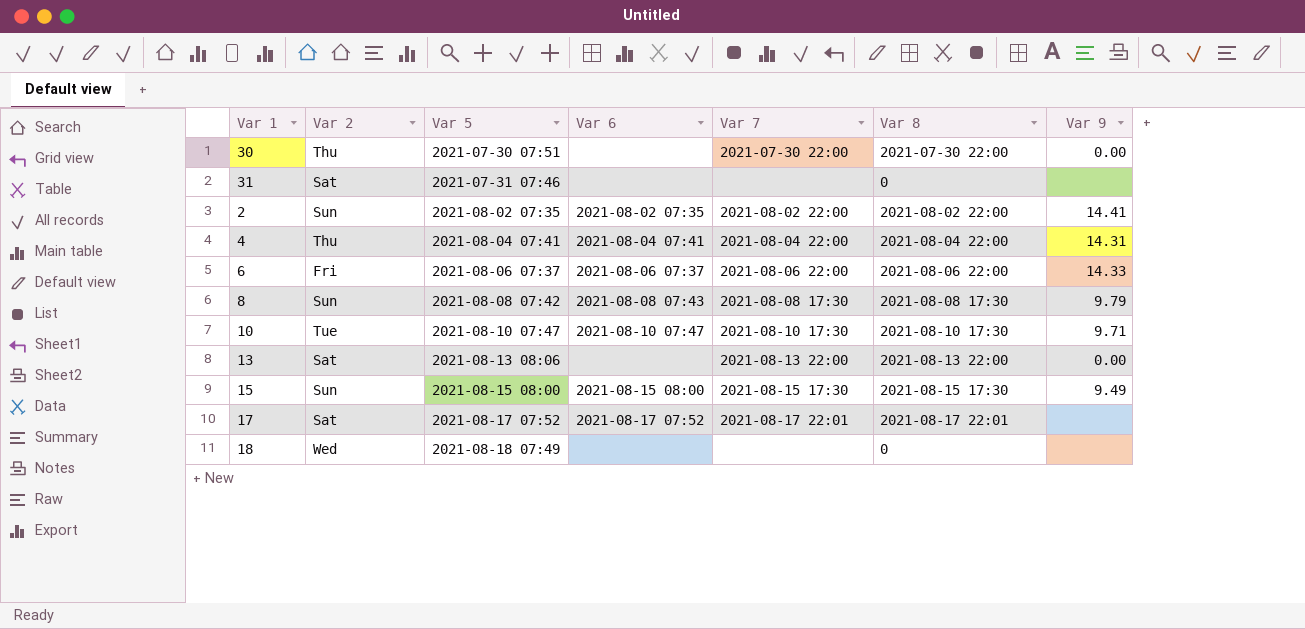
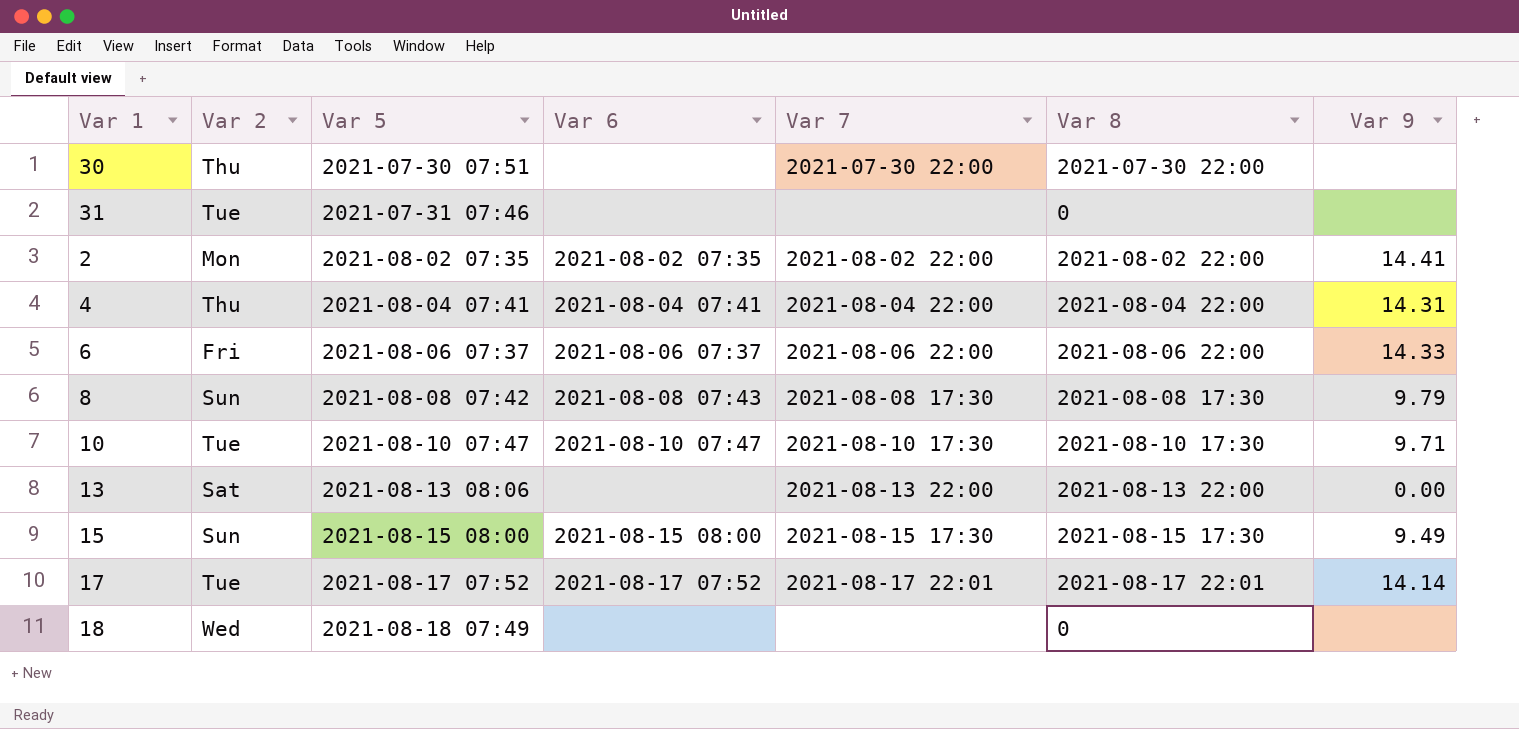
30 | Var 9: 0.00 -> none
31 | Var 2: Sat -> Tue
2 | Var 2: Sun -> Mon
17 | Var 2: Sat -> Tue
17 | Var 9: none -> 14.14

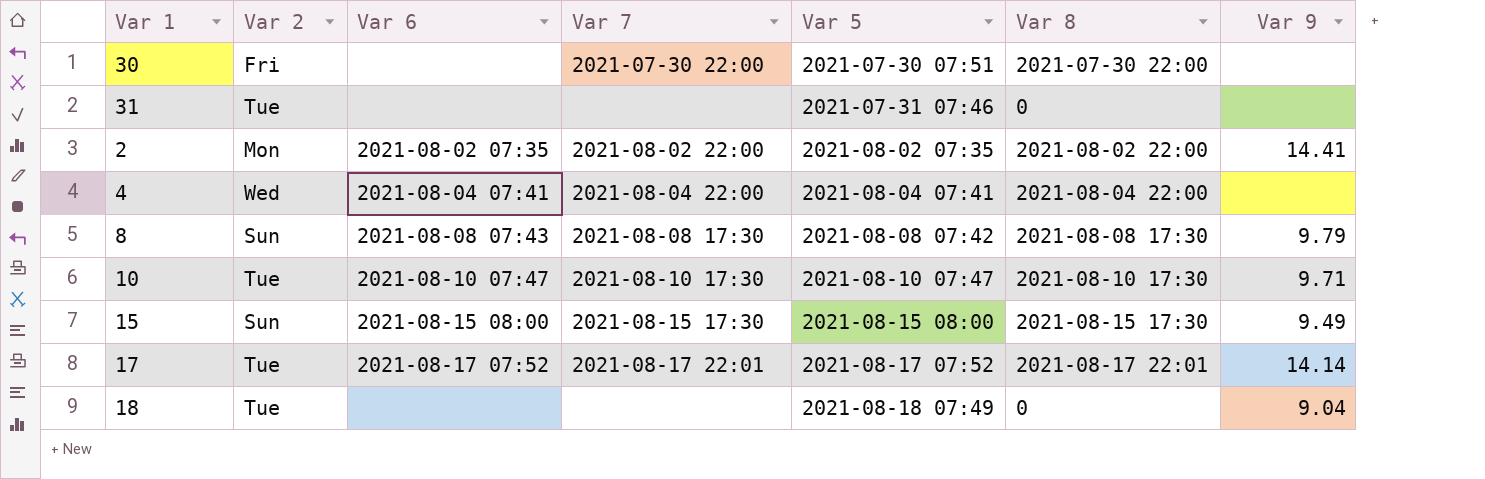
column Var 5 | position: 3 -> 5
row 6: Fri | 2021-08-06 07:37 | 2021-08-06 07:37 | 2021-08-06 22:00 | 2021-08-06 22:00 | 14.33 -> none
row 13: Sat | 2021-08-13 08:06 | none | 2021-08-13 22:00 | 2021-08-13 22:00 | 0.00 -> none
30 | Var 2: Thu -> Fri
4 | Var 2: Thu -> Wed
4 | Var 9: 14.31 -> none
18 | Var 2: Wed -> Tue
18 | Var 9: none -> 9.04

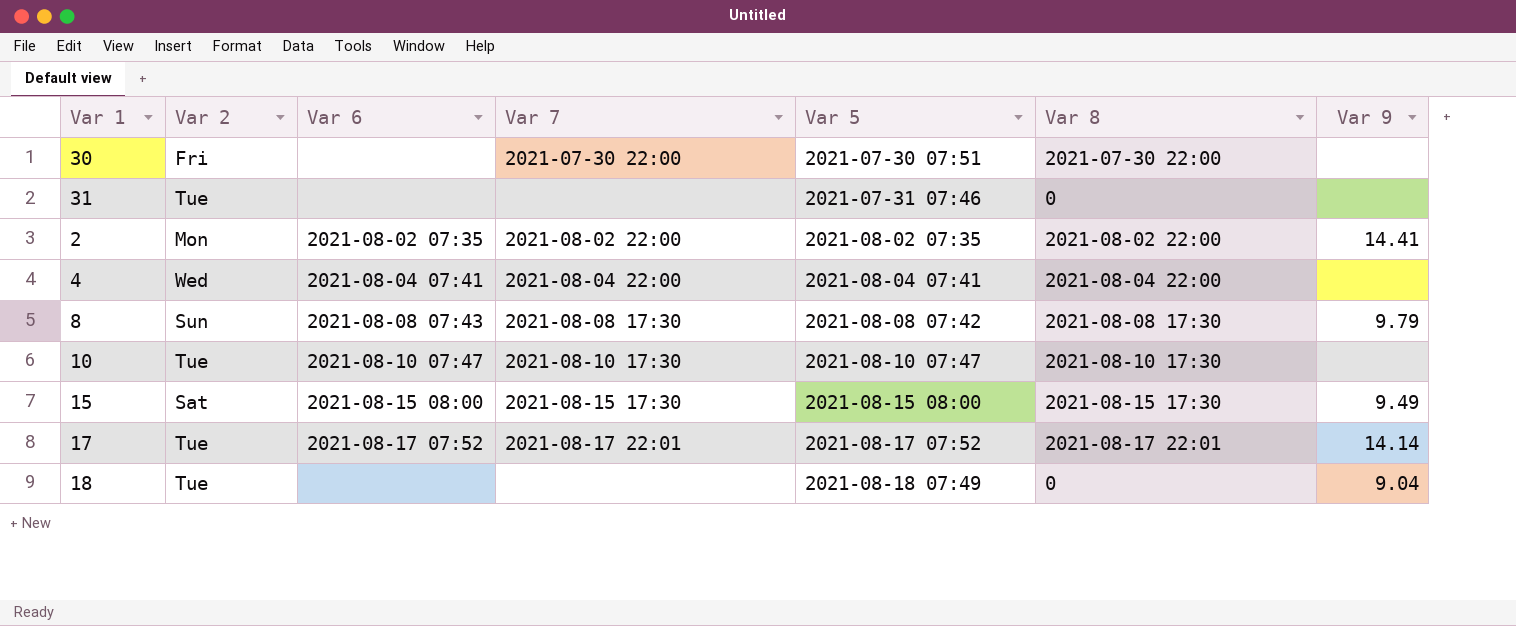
10 | Var 9: 9.71 -> none
15 | Var 2: Sun -> Sat

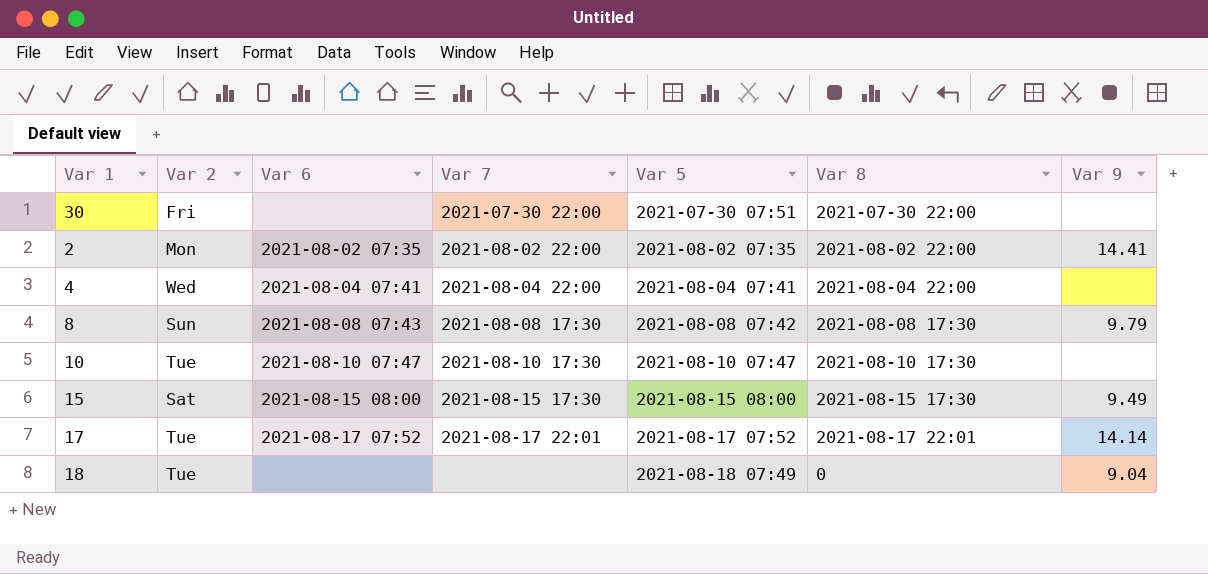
row 31: Tue | none | none | 2021-07-31 07:46 | 0 | none -> none

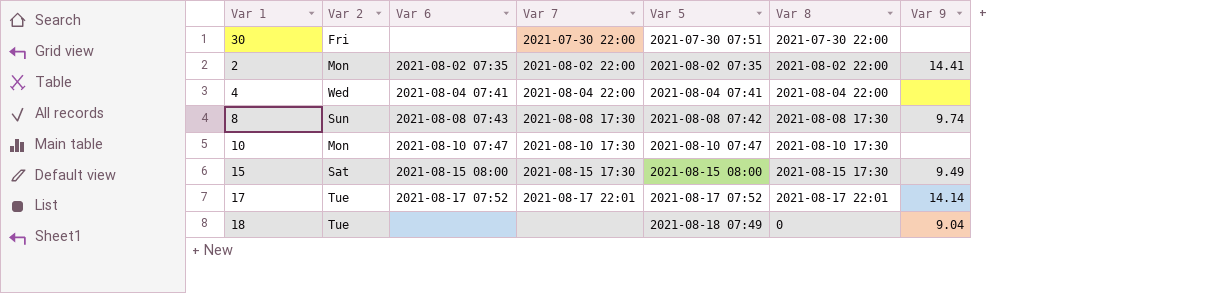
8 | Var 9: 9.79 -> 9.74
10 | Var 2: Tue -> Mon

